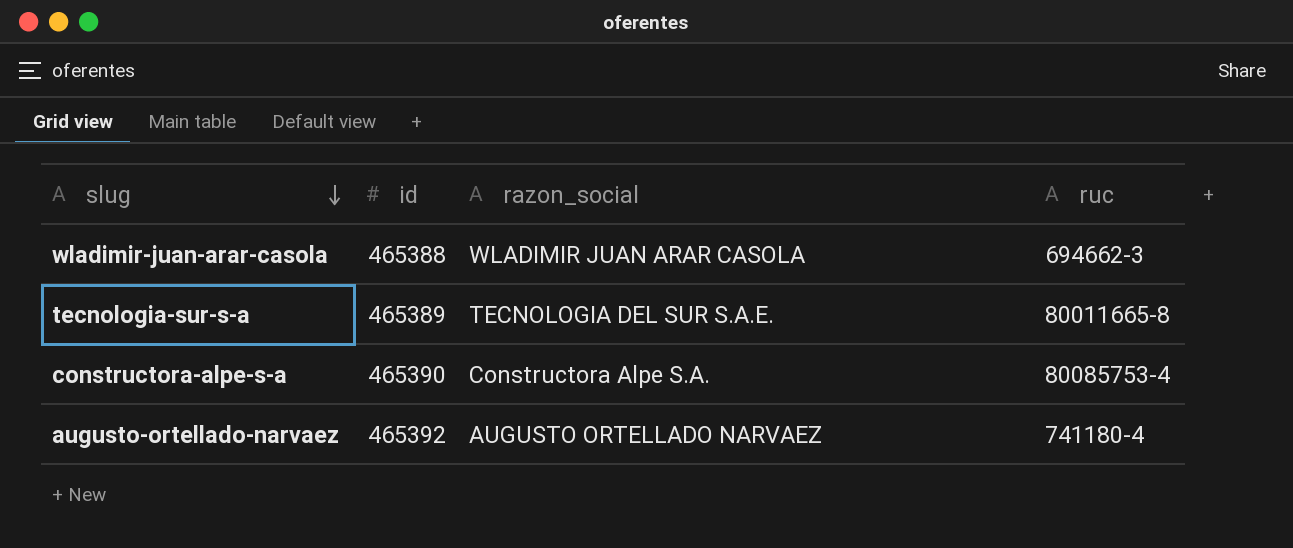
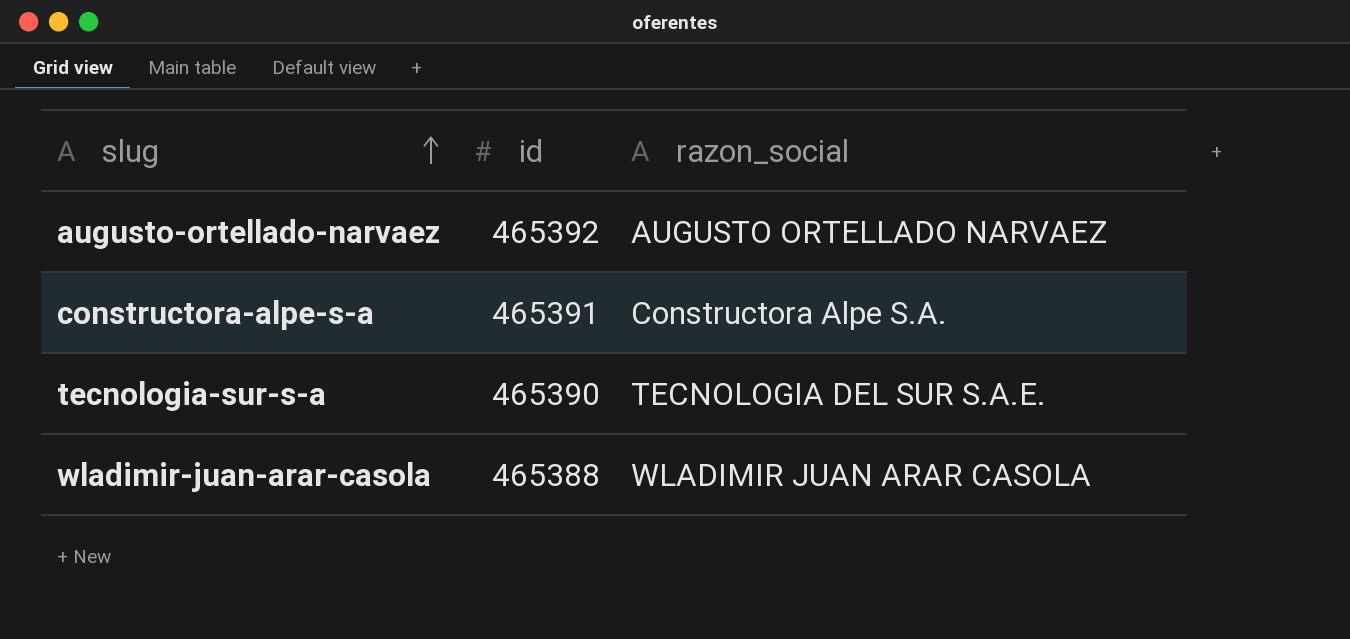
row order: slug descending -> slug ascending
column ruc | position: 4 -> none
constructora-alpe-s-a | id: 465390 -> 465391
tecnologia-sur-s-a | id: 465389 -> 465390

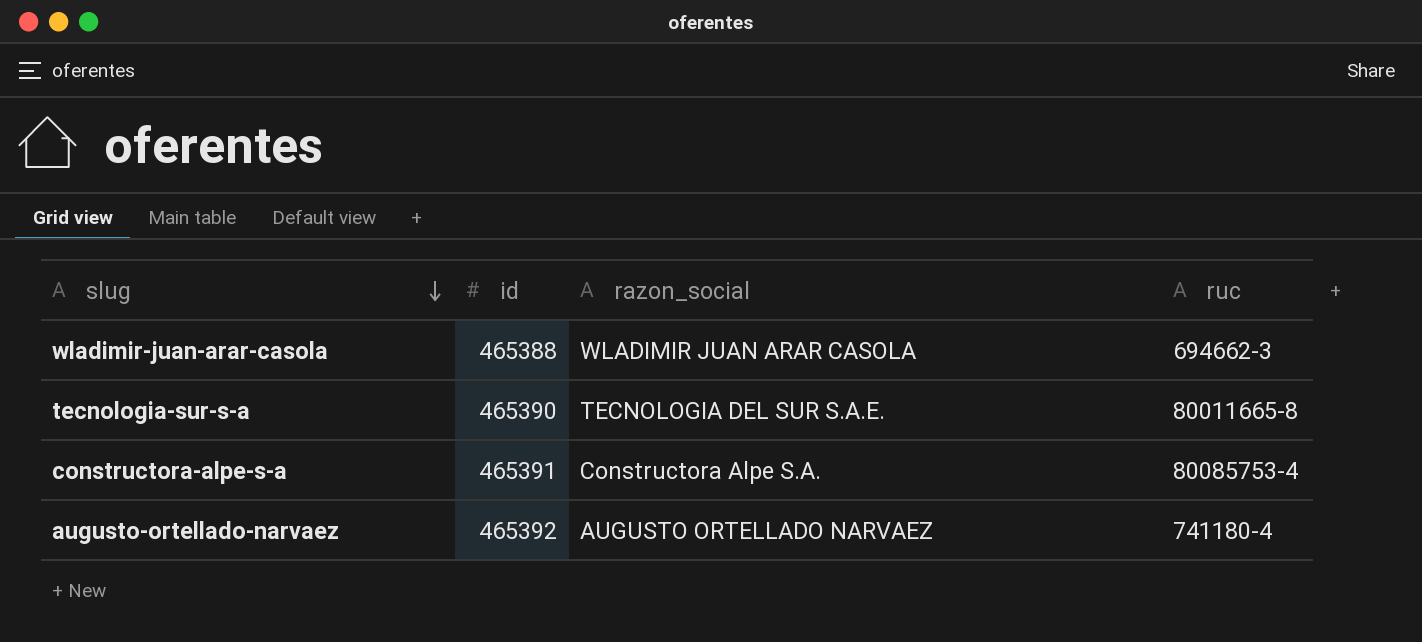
row order: slug ascending -> slug descending
column ruc | position: none -> 4

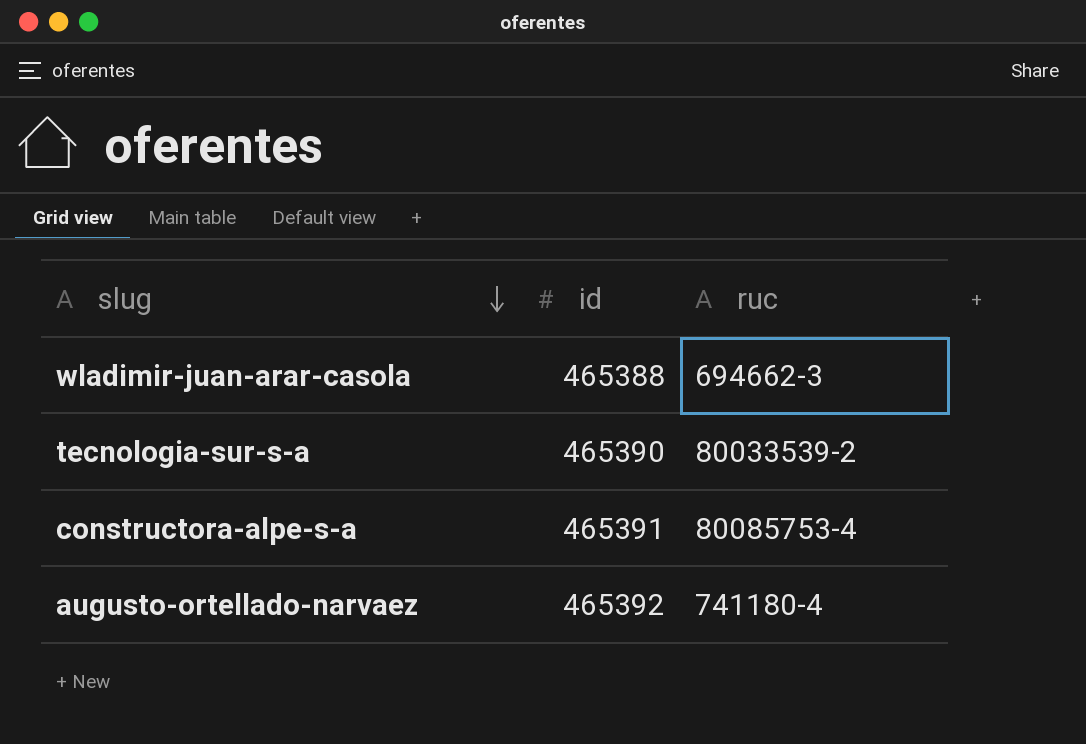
column razon_social | position: 3 -> none
tecnologia-sur-s-a | ruc: 80011665-8 -> 80033539-2

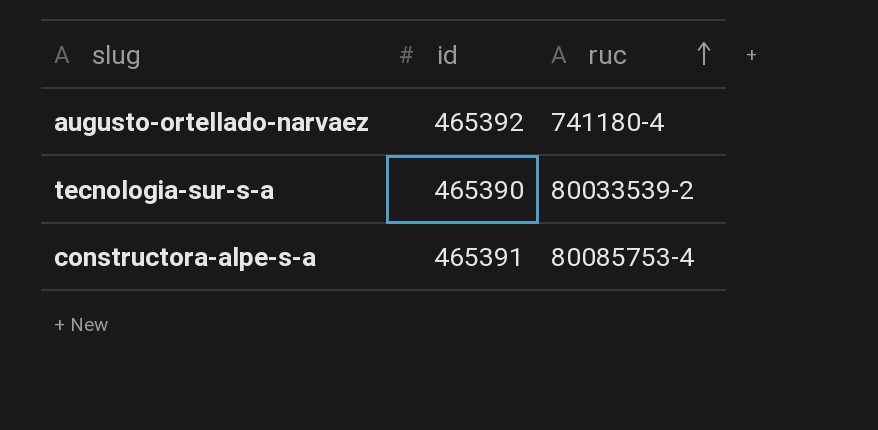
row order: slug descending -> ruc ascending
row wladimir-juan-arar-casola: 465388 | 694662-3 -> none

